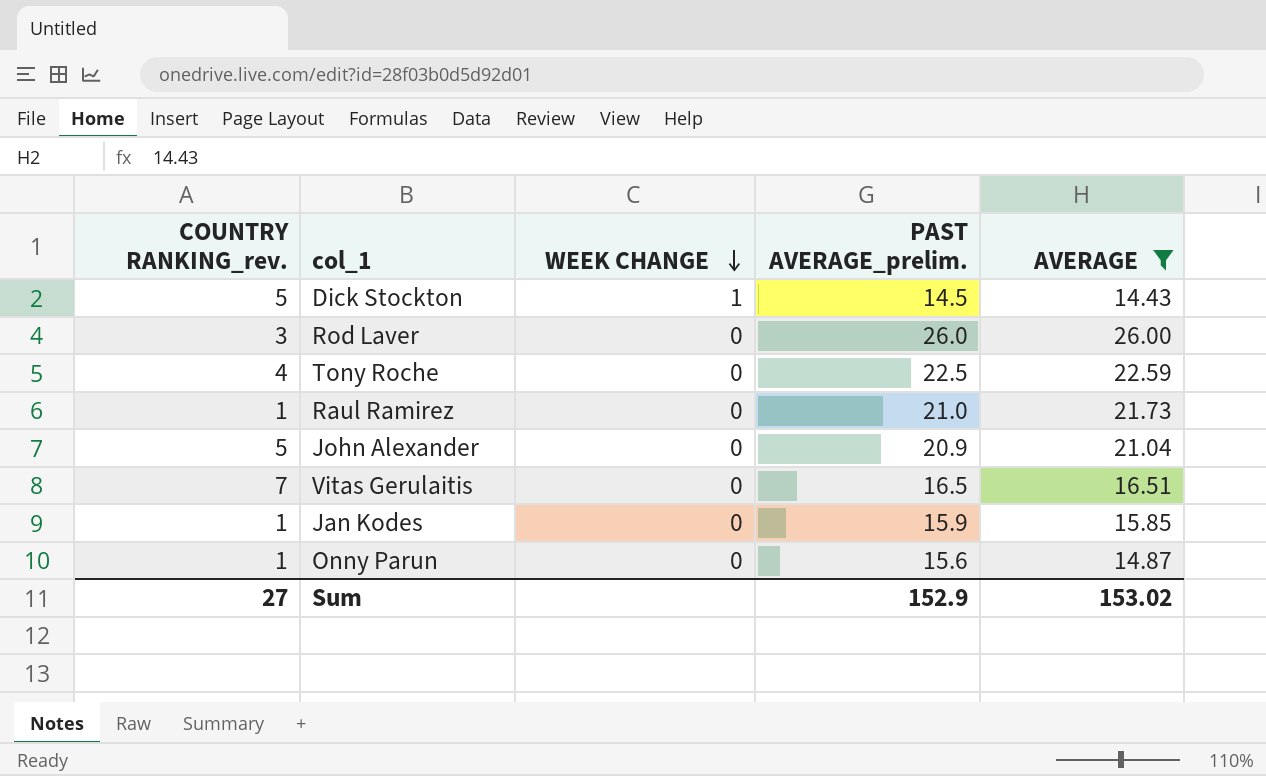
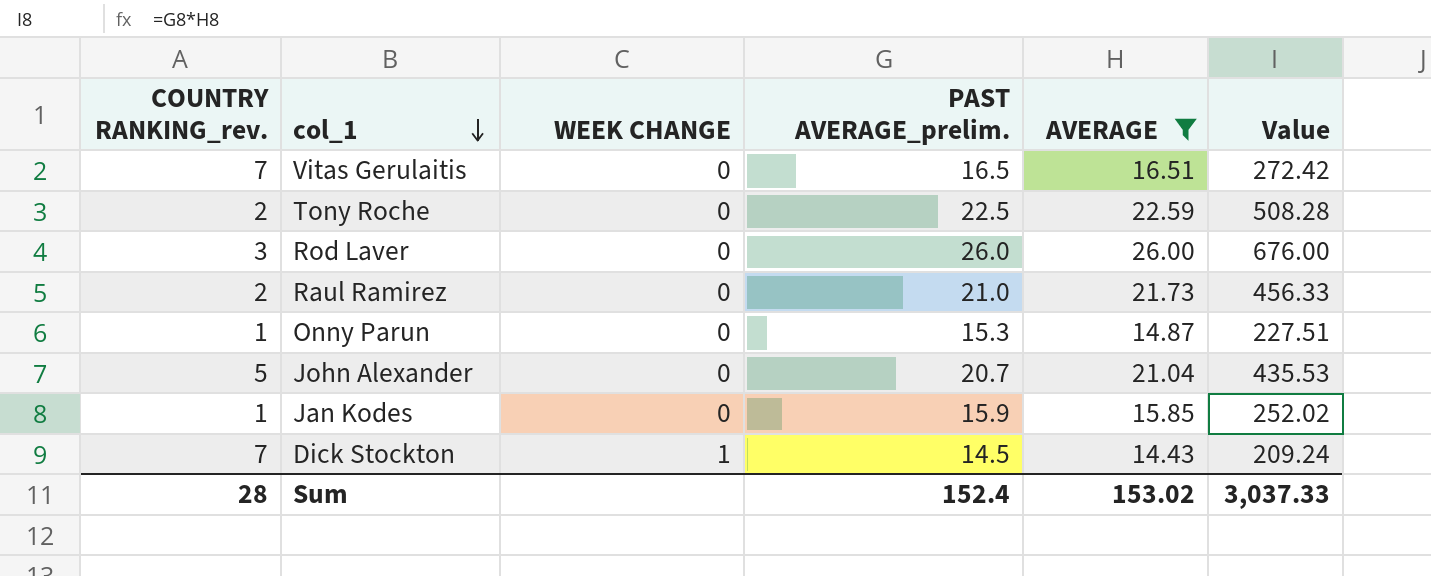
row order: WEEK CHANGE descending -> col_1 descending
column Value | formula: none -> [PAST AVERAGE_prelim.] * [AVERAGE]
Tony Roche | COUNTRY RANKING_rev.: 4 -> 2
Raul Ramirez | COUNTRY RANKING_rev.: 1 -> 2
Onny Parun | PAST AVERAGE_prelim.: 15.6 -> 15.3
John Alexander | PAST AVERAGE_prelim.: 20.9 -> 20.7
Dick Stockton | COUNTRY RANKING_rev.: 5 -> 7
Sum | COUNTRY RANKING_rev.: 27 -> 28
Sum | PAST AVERAGE_prelim.: 152.9 -> 152.4

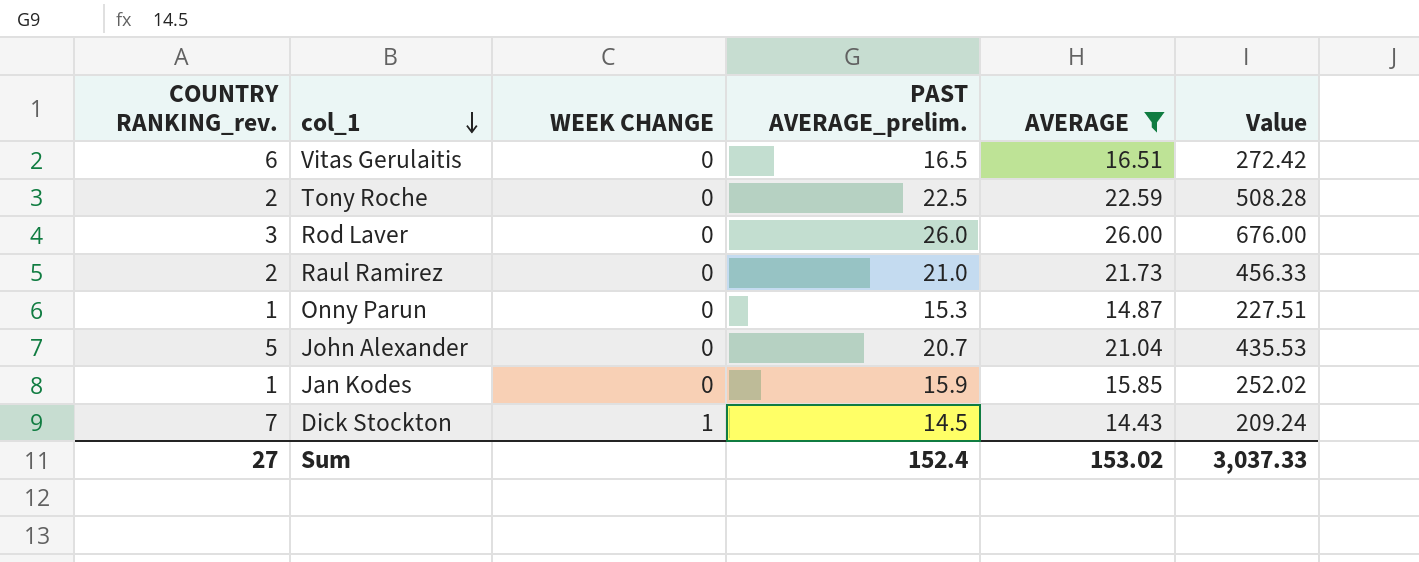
Vitas Gerulaitis | COUNTRY RANKING_rev.: 7 -> 6
Sum | COUNTRY RANKING_rev.: 28 -> 27

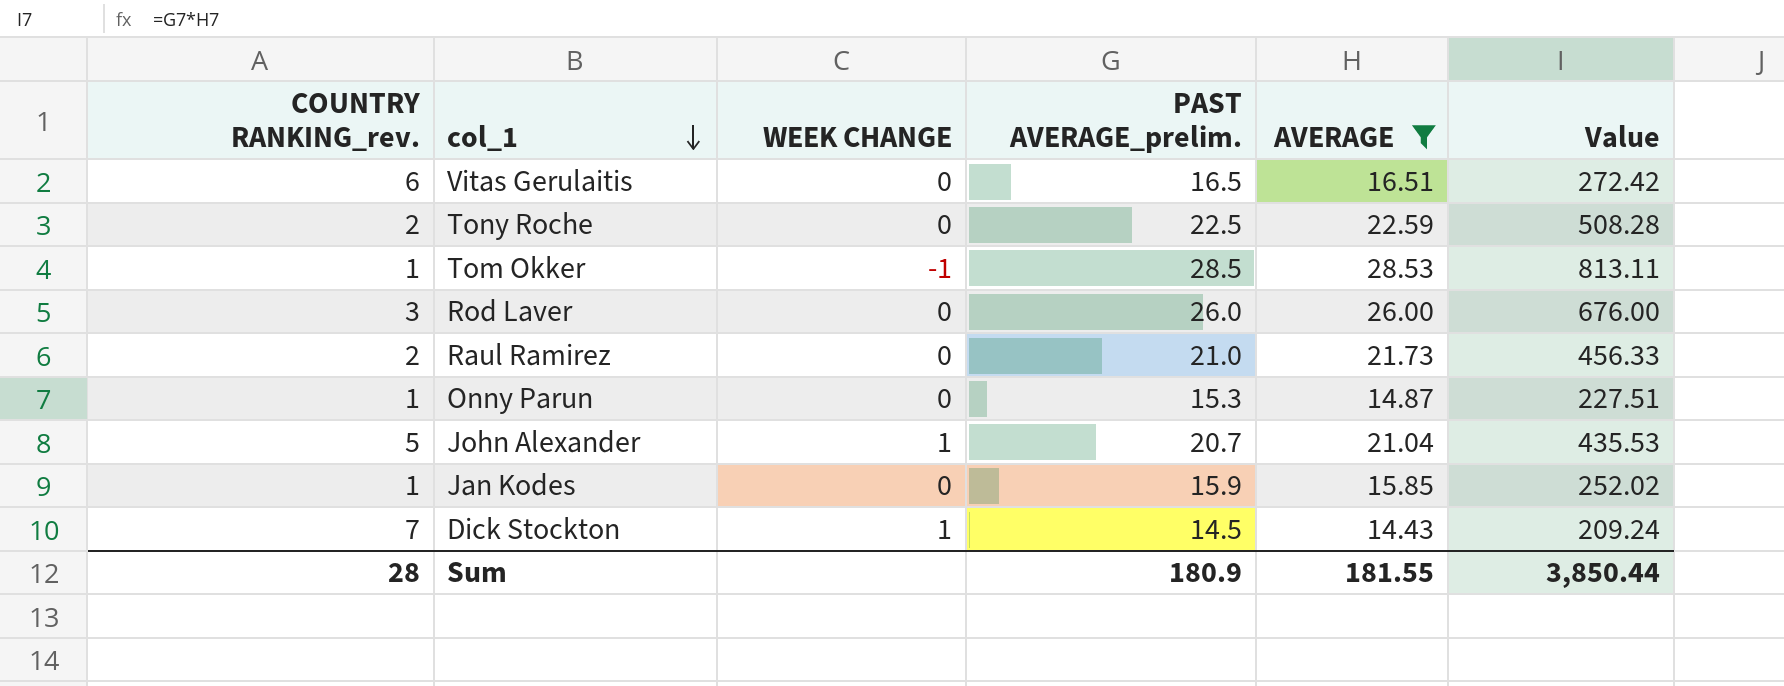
row Tom Okker: none -> 1 | -1 | 28.5 | 28.53 | 813.11
John Alexander | WEEK CHANGE: 0 -> 1
Sum | COUNTRY RANKING_rev.: 27 -> 28
Sum | PAST AVERAGE_prelim.: 152.4 -> 180.9
Sum | AVERAGE: 153.02 -> 181.55
Sum | Value: 3,037.33 -> 3,850.44

